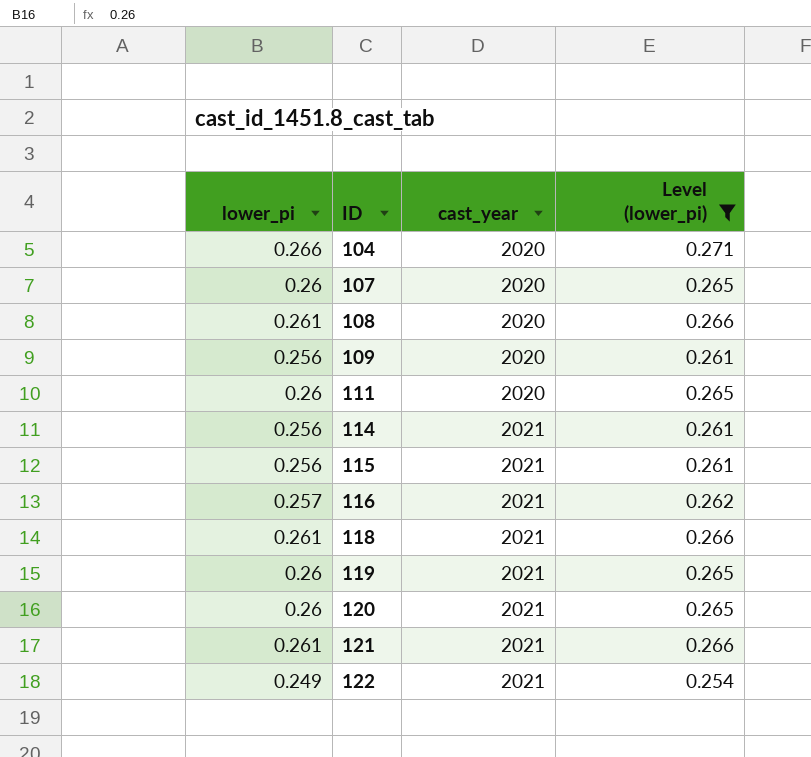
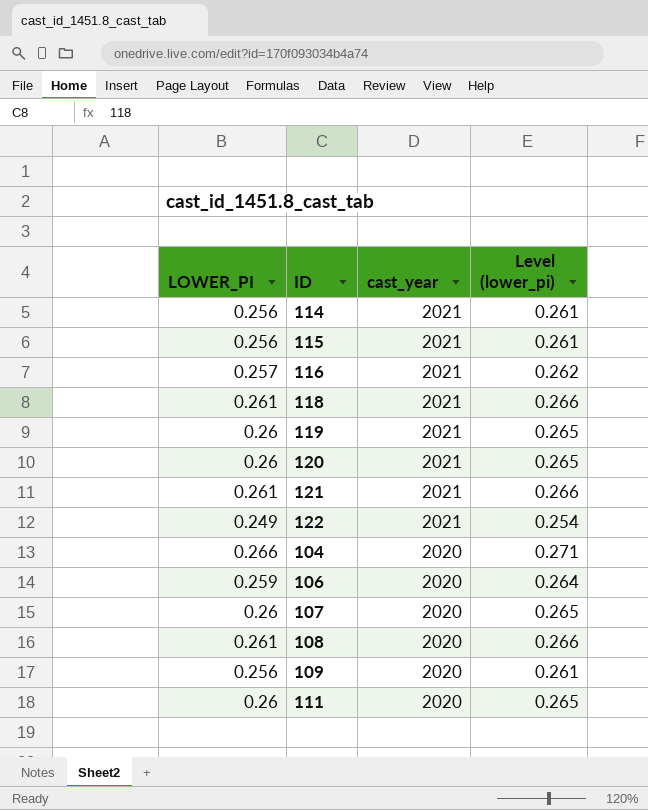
filter: Level (lower_pi) != 0.264 -> none
row order: ID ascending -> cast_year descending
column name: lower_pi -> LOWER_PI

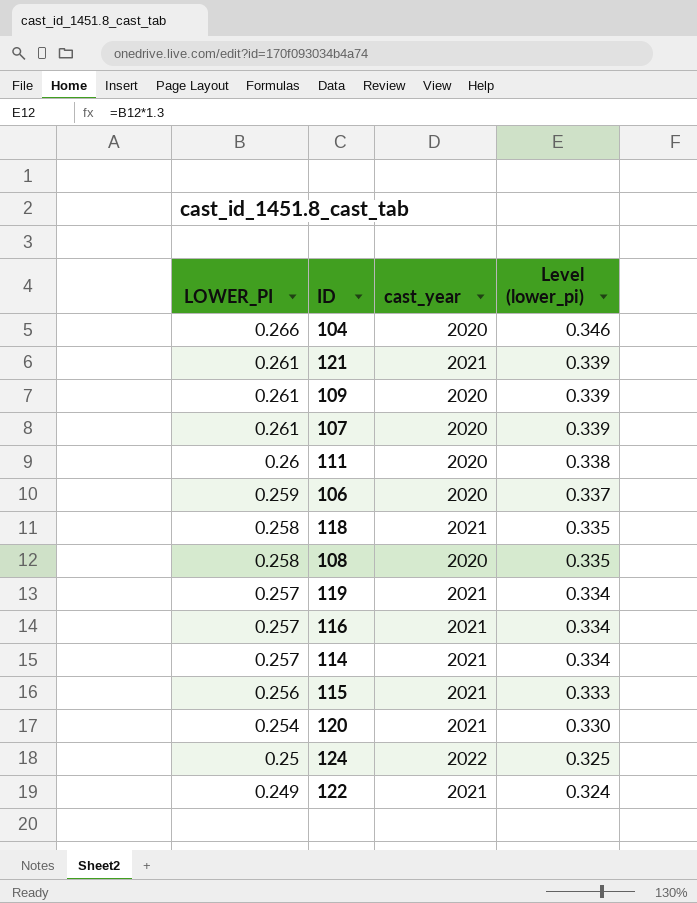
row order: cast_year descending -> LOWER_PI descending
column Level (lower_pi) | formula: [LOWER_PI] * 1.02 -> [LOWER_PI] * 1.3
109 | LOWER_PI: 0.256 -> 0.261
107 | LOWER_PI: 0.26 -> 0.261
118 | LOWER_PI: 0.261 -> 0.258
108 | LOWER_PI: 0.261 -> 0.258
119 | LOWER_PI: 0.26 -> 0.257
114 | LOWER_PI: 0.256 -> 0.257
120 | LOWER_PI: 0.26 -> 0.254
row 124: none -> 0.25 | 2022 | 0.325

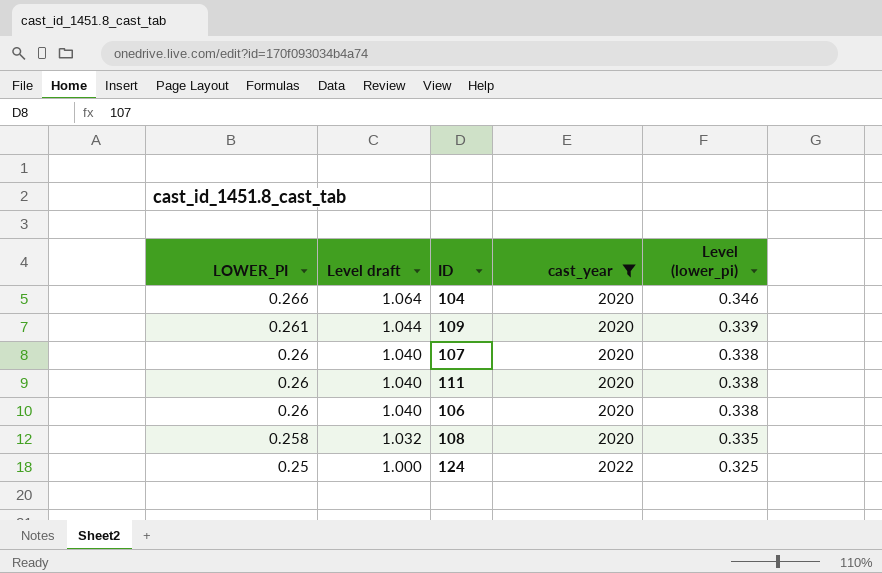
filter: none -> cast_year != 2021
column Level draft | formula: none -> [LOWER_PI] * 4
107 | LOWER_PI: 0.261 -> 0.26
107 | Level (lower_pi): 0.339 -> 0.338
106 | LOWER_PI: 0.259 -> 0.26
106 | Level (lower_pi): 0.337 -> 0.338

